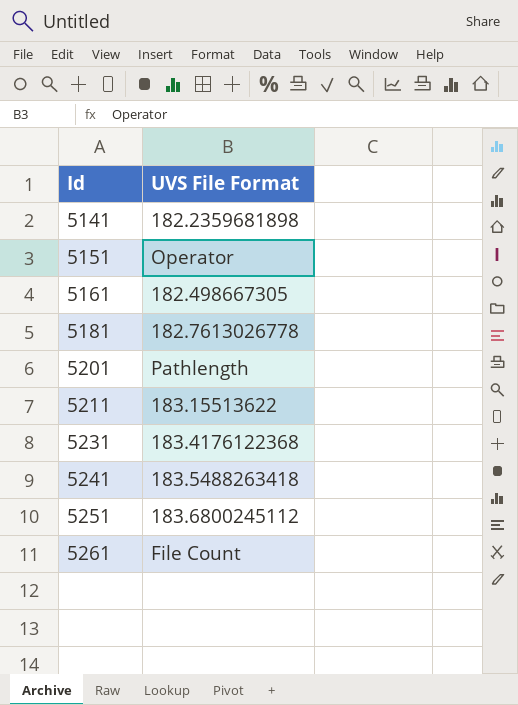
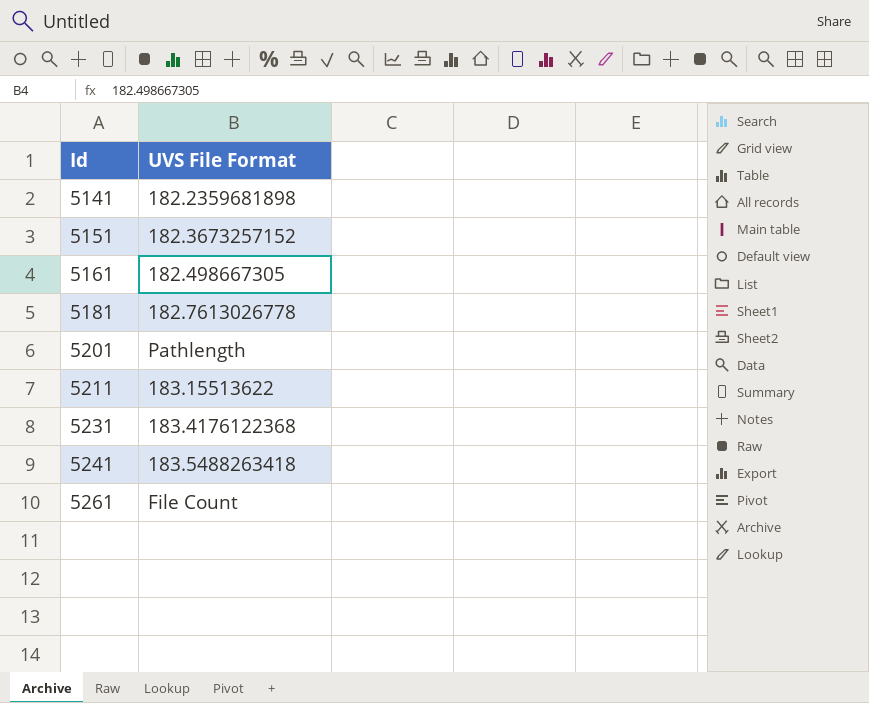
row 5251: 183.6800245112 -> none
5151 | UVS File Format: Operator -> 182.3673257152

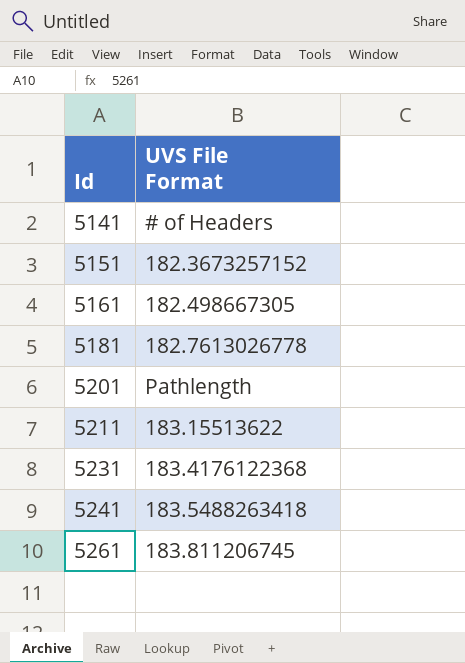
5141 | UVS File Format: 182.2359681898 -> # of Headers
5261 | UVS File Format: File Count -> 183.811206745

